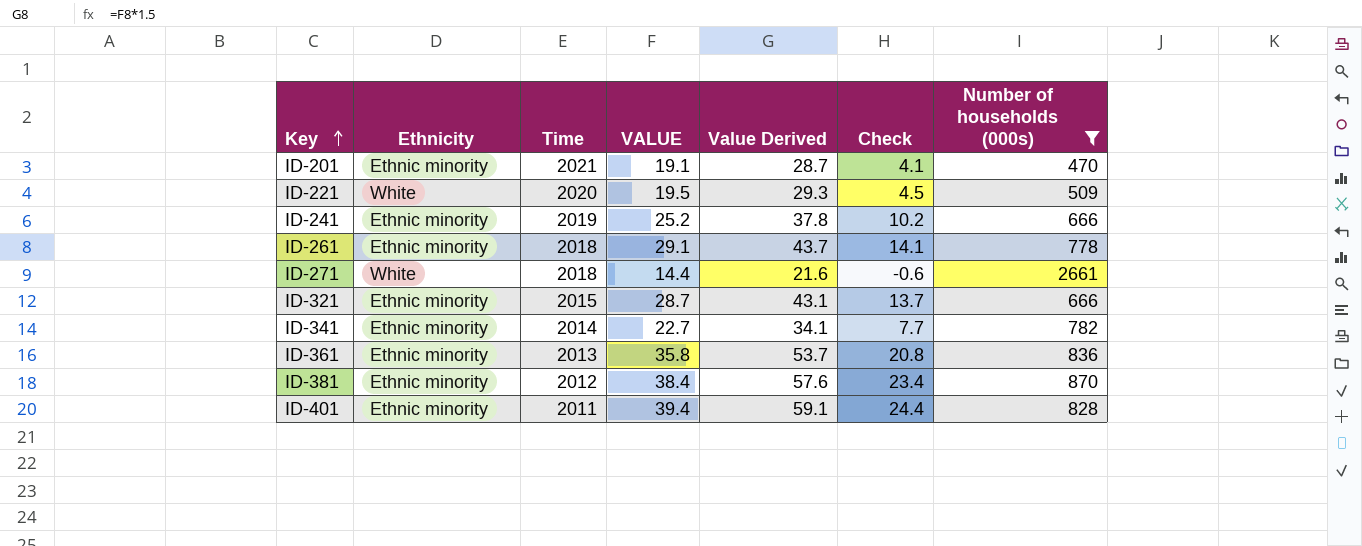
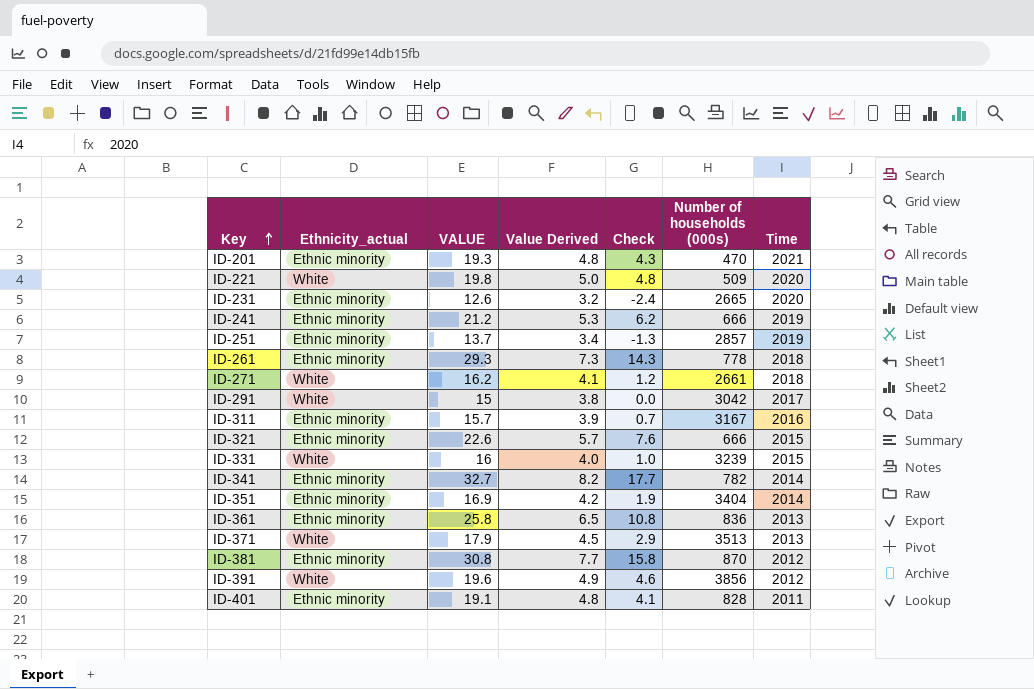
filter: Number of households (000s) <= 2661 -> none
column name: Ethnicity -> Ethnicity_actual
column Value Derived | formula: [VALUE] * 1.5 -> [VALUE] * 0.25
column Time | position: 3 -> 7
ID-201 | VALUE: 19.1 -> 19.3
ID-201 | Check: 4.1 -> 4.3
ID-221 | VALUE: 19.5 -> 19.8
ID-221 | Check: 4.5 -> 4.8
ID-241 | VALUE: 25.2 -> 21.2
ID-241 | Check: 10.2 -> 6.2
ID-261 | VALUE: 29.1 -> 29.3
ID-261 | Check: 14.1 -> 14.3
ID-271 | VALUE: 14.4 -> 16.2
ID-271 | Check: -0.6 -> 1.2
ID-321 | VALUE: 28.7 -> 22.6
ID-321 | Check: 13.7 -> 7.6
ID-341 | VALUE: 22.7 -> 32.7
ID-341 | Check: 7.7 -> 17.7
ID-361 | VALUE: 35.8 -> 25.8
ID-361 | Check: 20.8 -> 10.8
ID-381 | VALUE: 38.4 -> 30.8
ID-381 | Check: 23.4 -> 15.8
ID-401 | VALUE: 39.4 -> 19.1
ID-401 | Check: 24.4 -> 4.1

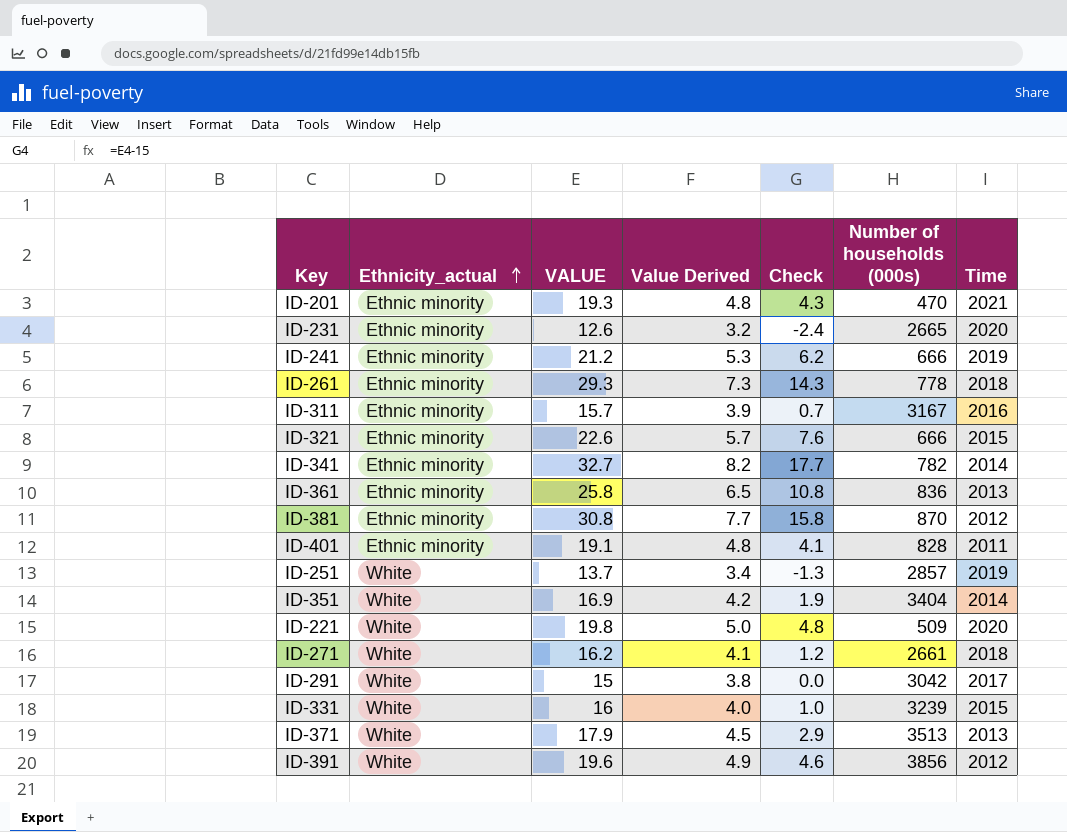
row order: Key ascending -> Ethnicity_actual ascending
ID-251 | Ethnicity_actual: Ethnic minority -> White
ID-351 | Ethnicity_actual: Ethnic minority -> White

